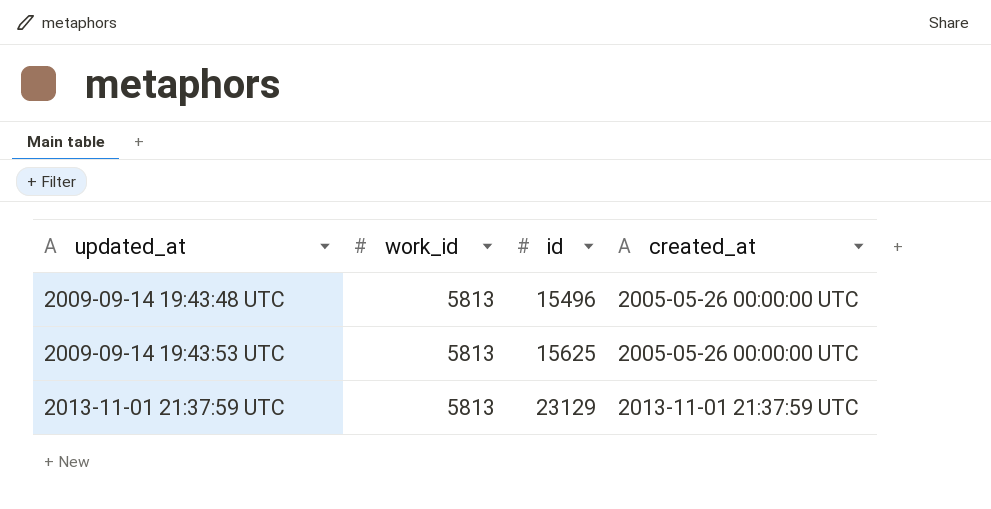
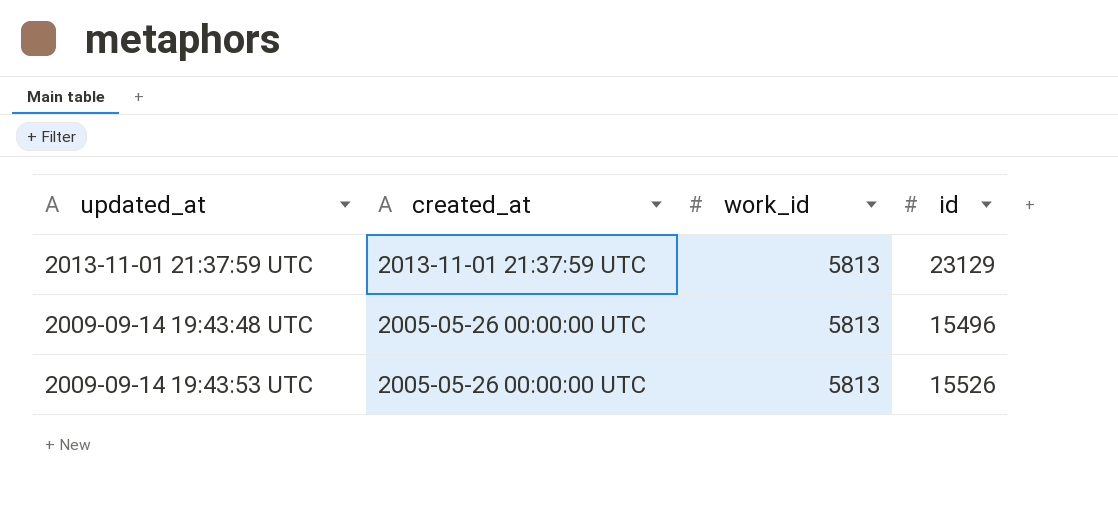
row order: updated_at ascending -> created_at descending
column created_at | position: 4 -> 2
2009-09-14 19:43:53 UTC | id: 15625 -> 15526

